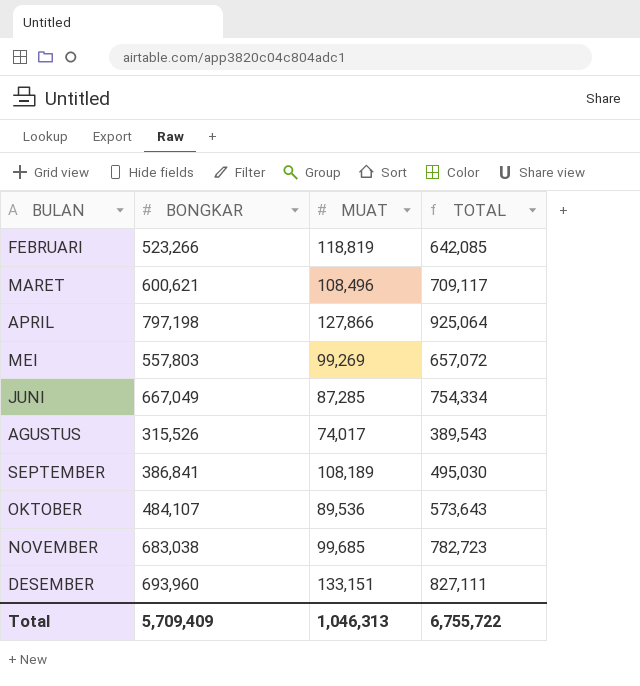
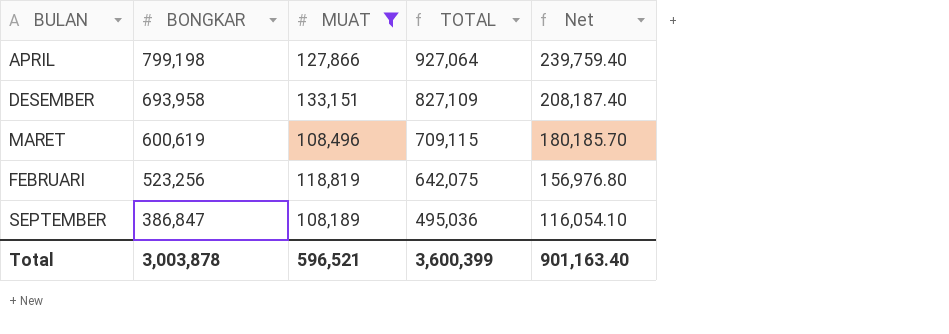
filter: none -> MUAT >= 108,189
row order: none -> BONGKAR descending
column Net | formula: none -> [BONGKAR] * 0.3
APRIL | BONGKAR: 797,198 -> 799,198
APRIL | TOTAL: 925,064 -> 927,064
DESEMBER | BONGKAR: 693,960 -> 693,958
DESEMBER | TOTAL: 827,111 -> 827,109
MARET | BONGKAR: 600,621 -> 600,619
MARET | TOTAL: 709,117 -> 709,115
FEBRUARI | BONGKAR: 523,266 -> 523,256
FEBRUARI | TOTAL: 642,085 -> 642,075
SEPTEMBER | BONGKAR: 386,841 -> 386,847
SEPTEMBER | TOTAL: 495,030 -> 495,036
Total | BONGKAR: 5,709,409 -> 3,003,878
Total | MUAT: 1,046,313 -> 596,521
Total | TOTAL: 6,755,722 -> 3,600,399

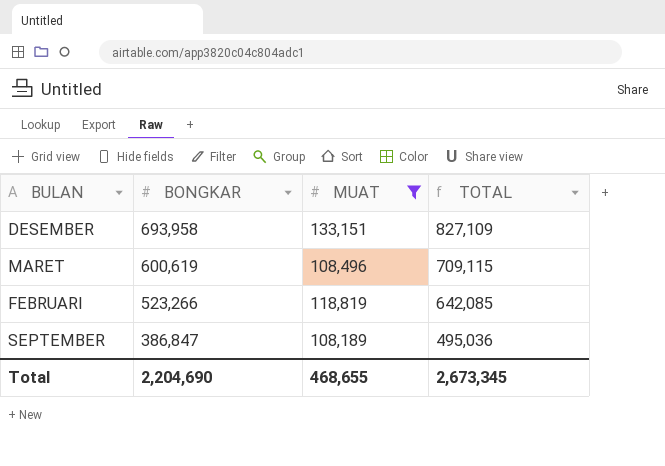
column Net | formula: [BONGKAR] * 0.3 -> none
row APRIL: 799,198 | 127,866 | 927,064 | 239,759.40 -> none
FEBRUARI | BONGKAR: 523,256 -> 523,266
FEBRUARI | TOTAL: 642,075 -> 642,085
Total | BONGKAR: 3,003,878 -> 2,204,690
Total | MUAT: 596,521 -> 468,655
Total | TOTAL: 3,600,399 -> 2,673,345

